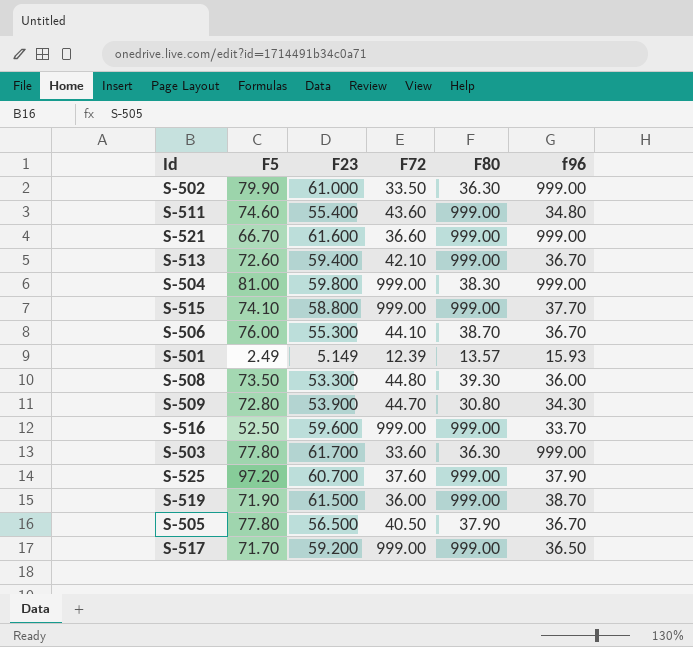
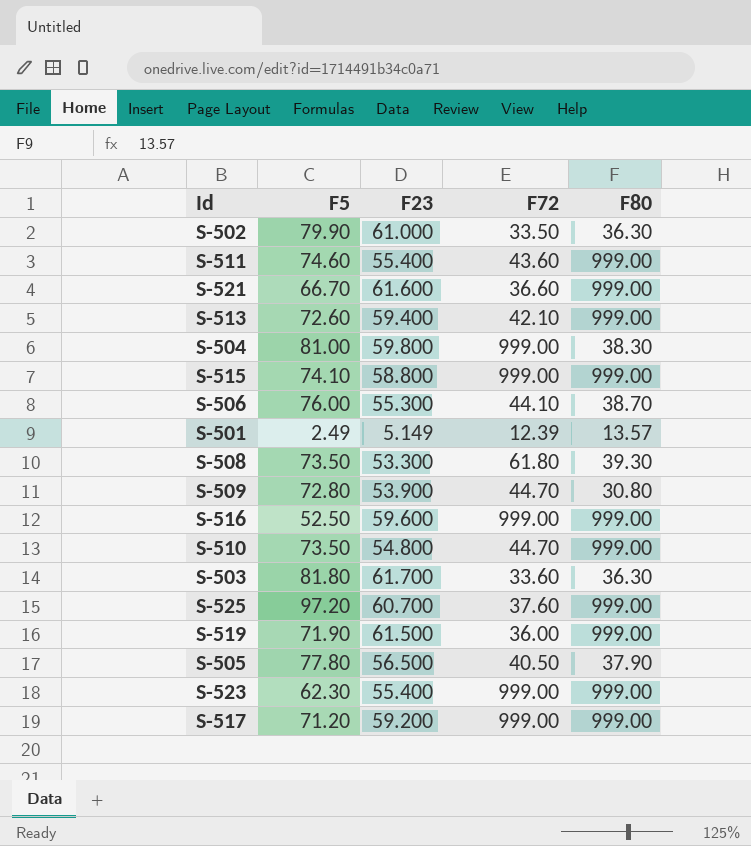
column f96 | position: 6 -> none
S-508 | F72: 44.80 -> 61.80
row S-510: none -> 73.50 | 54.800 | 44.70 | 999.00
S-503 | F5: 77.80 -> 81.80
row S-523: none -> 62.30 | 55.400 | 999.00 | 999.00
S-517 | F5: 71.70 -> 71.20

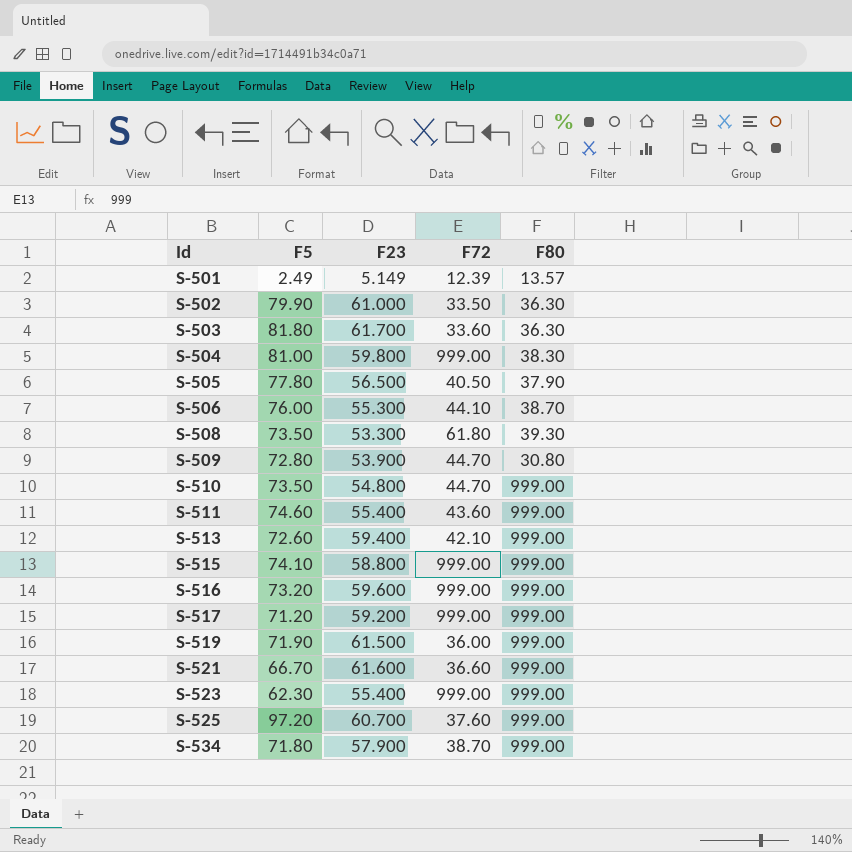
row order: none -> Id ascending
S-516 | F5: 52.50 -> 73.20
row S-534: none -> 71.80 | 57.900 | 38.70 | 999.00

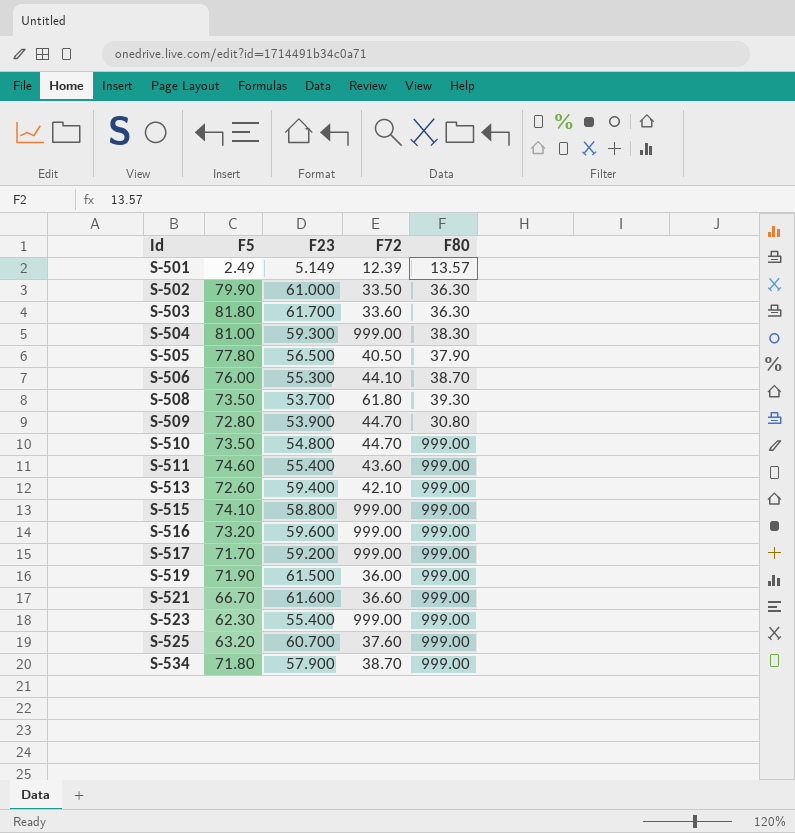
S-504 | F23: 59.800 -> 59.300
S-508 | F23: 53.300 -> 53.700
S-517 | F5: 71.20 -> 71.70
S-525 | F5: 97.20 -> 63.20

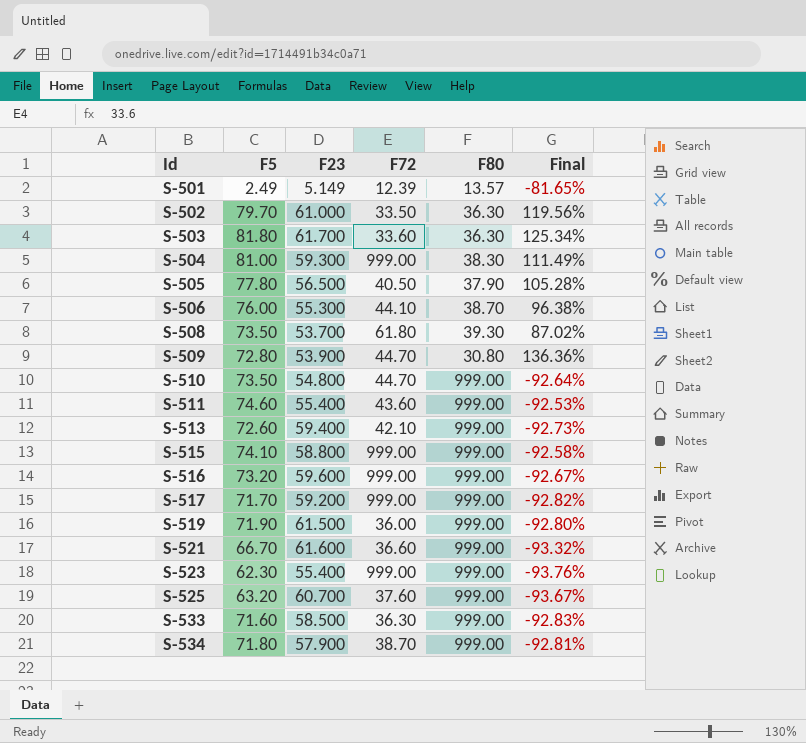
column Final | formula: none -> ([F5] - [F80]) / [F80]
S-502 | F5: 79.90 -> 79.70
row S-533: none -> 71.60 | 58.500 | 36.30 | 999.00 | -92.83%

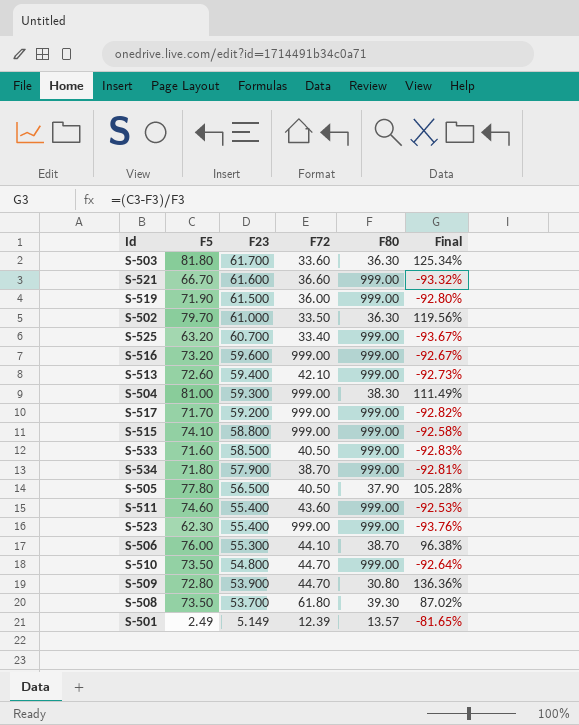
row order: Id ascending -> F23 descending
S-525 | F72: 37.60 -> 33.40
S-533 | F72: 36.30 -> 40.50

